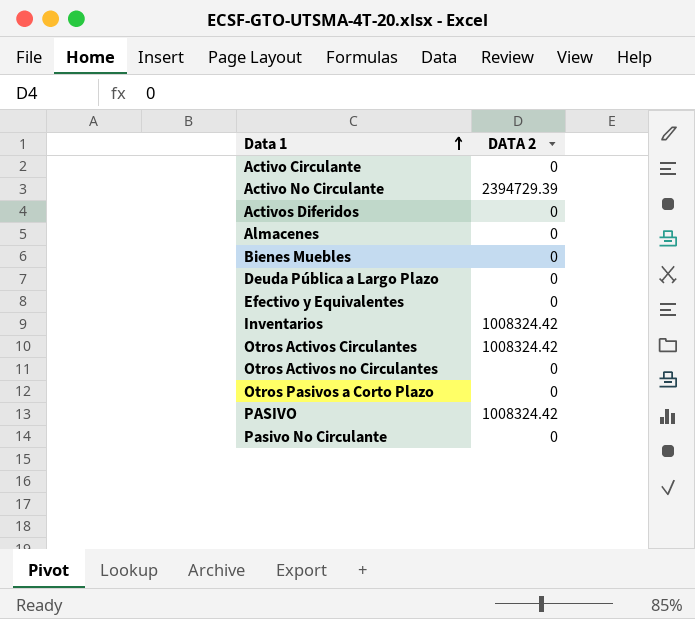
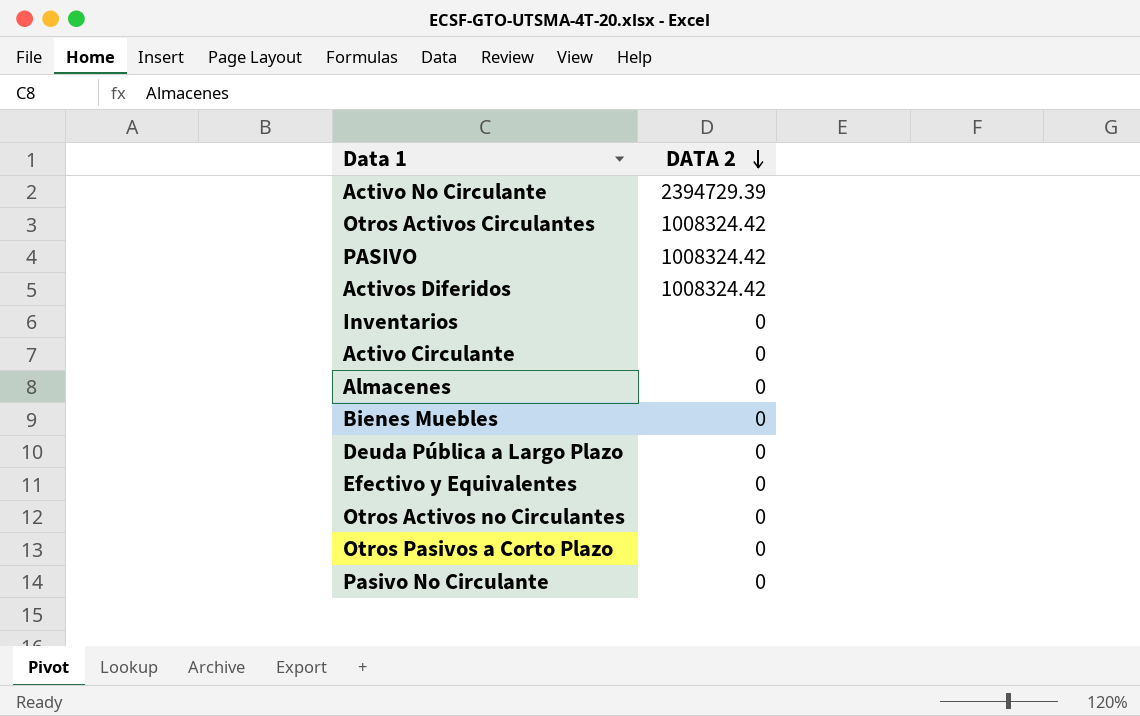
row order: Data 1 ascending -> DATA 2 descending
Activos Diferidos | DATA 2: 0 -> 1008324.42
Inventarios | DATA 2: 1008324.42 -> 0

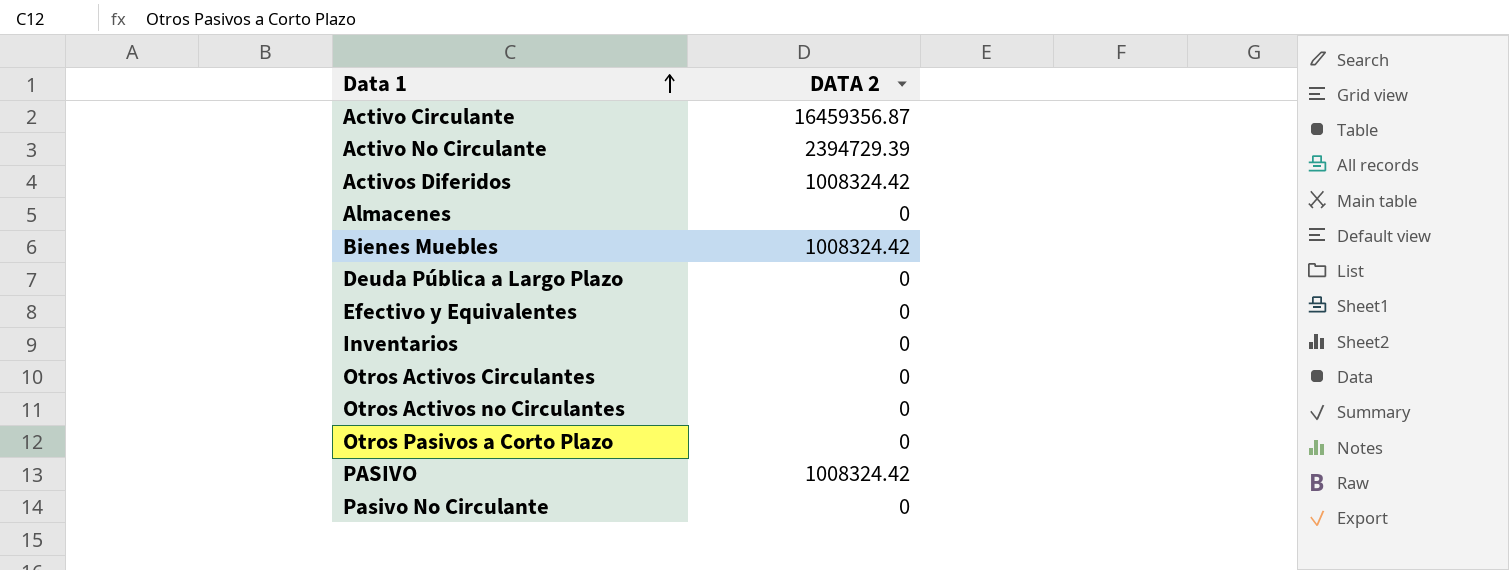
row order: DATA 2 descending -> Data 1 ascending
Activo Circulante | DATA 2: 0 -> 16459356.87
Bienes Muebles | DATA 2: 0 -> 1008324.42
Otros Activos Circulantes | DATA 2: 1008324.42 -> 0

